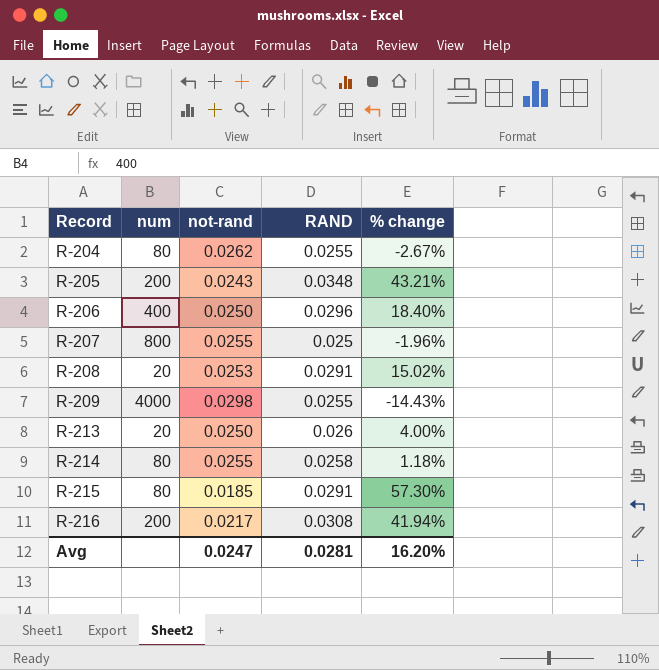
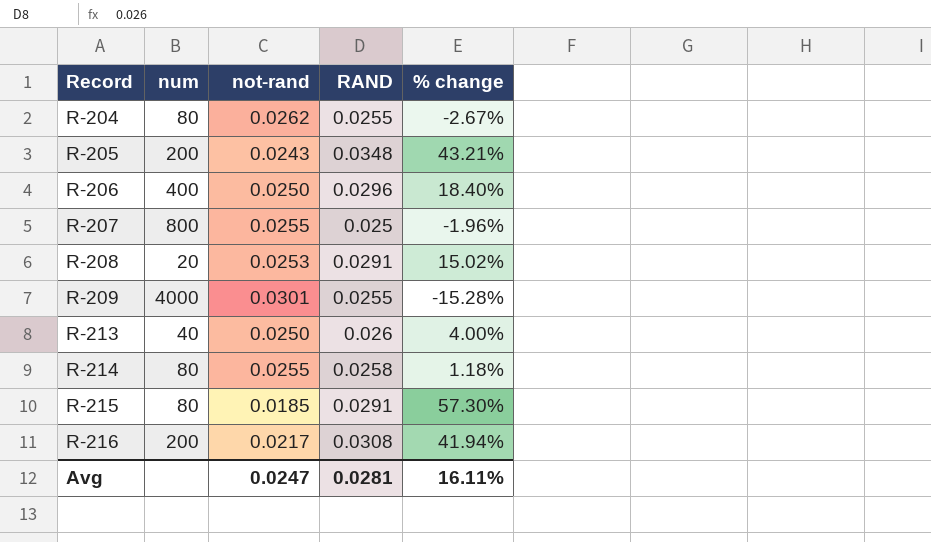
R-209 | not-rand: 0.0298 -> 0.0301
R-209 | % change: -14.43% -> -15.28%
R-213 | num: 20 -> 40
Avg | % change: 16.20% -> 16.11%

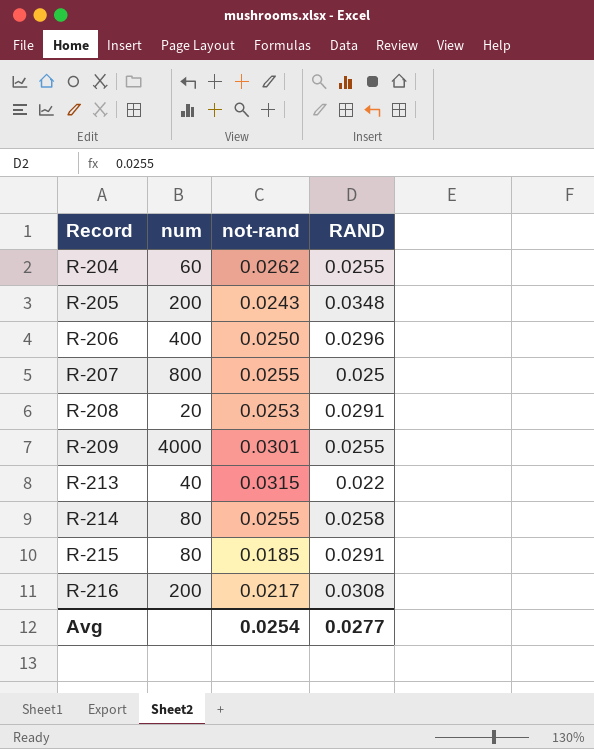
column % change | formula: ([RAND] - [not-rand]) / [not-rand] -> none
R-204 | num: 80 -> 60
R-213 | not-rand: 0.0250 -> 0.0315
R-213 | RAND: 0.026 -> 0.022
Avg | not-rand: 0.0247 -> 0.0254
Avg | RAND: 0.0281 -> 0.0277

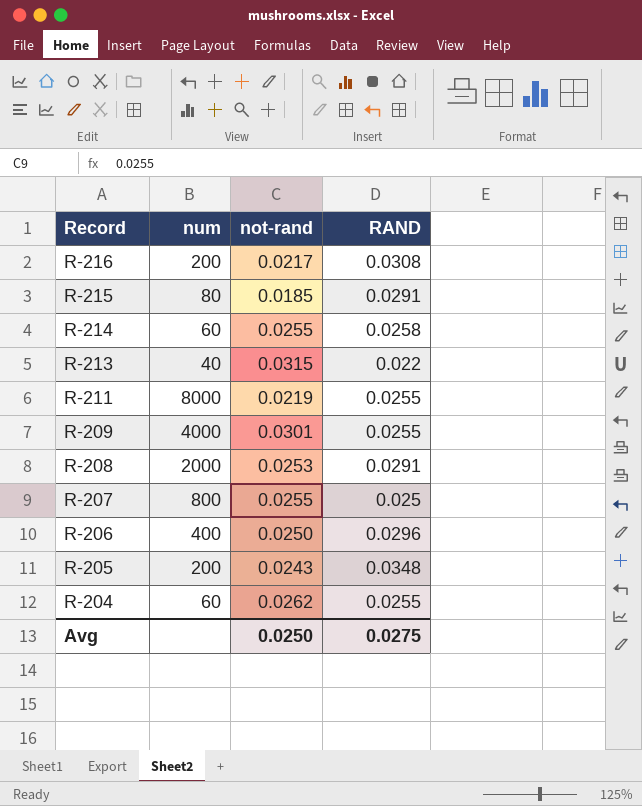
row order: Record ascending -> Record descending
R-214 | num: 80 -> 60
row R-211: none -> 8000 | 0.0219 | 0.0255
R-208 | num: 20 -> 2000
Avg | not-rand: 0.0254 -> 0.0250
Avg | RAND: 0.0277 -> 0.0275

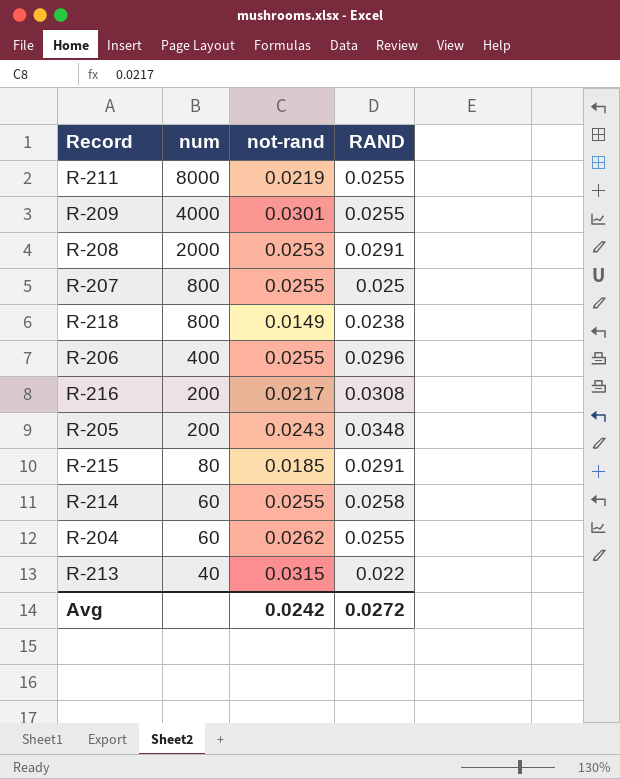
row order: Record descending -> num descending
row R-218: none -> 800 | 0.0149 | 0.0238
R-206 | not-rand: 0.0250 -> 0.0255
Avg | not-rand: 0.0250 -> 0.0242
Avg | RAND: 0.0275 -> 0.0272

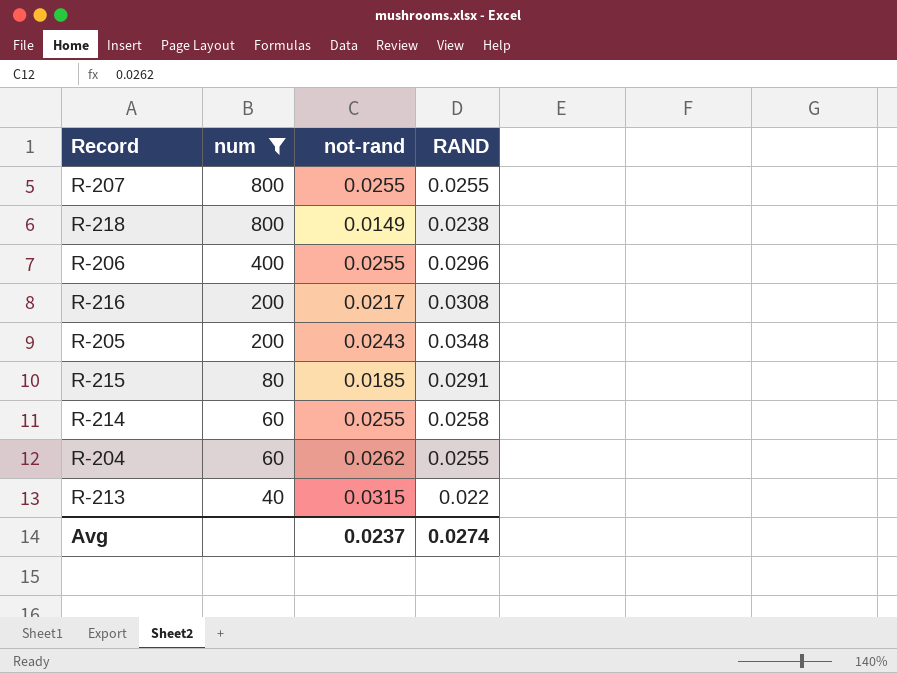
filter: none -> num <= 800
R-207 | RAND: 0.025 -> 0.0255
Avg | not-rand: 0.0242 -> 0.0237
Avg | RAND: 0.0272 -> 0.0274

